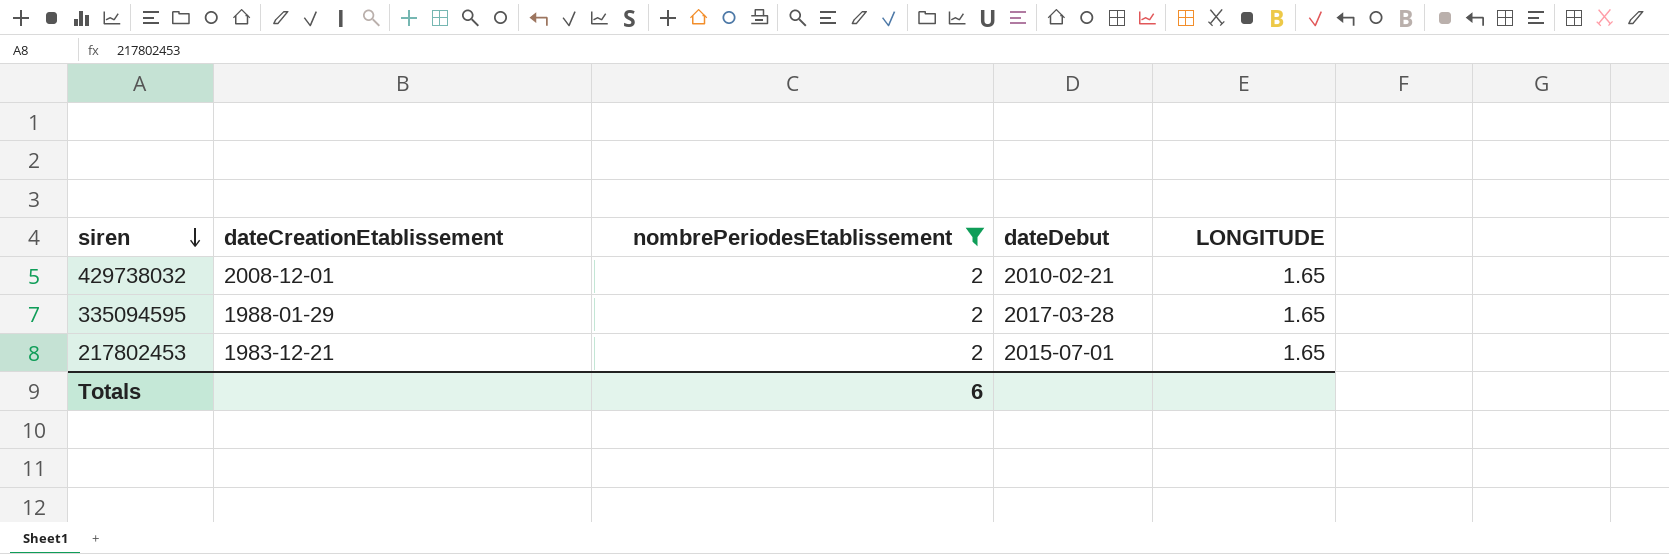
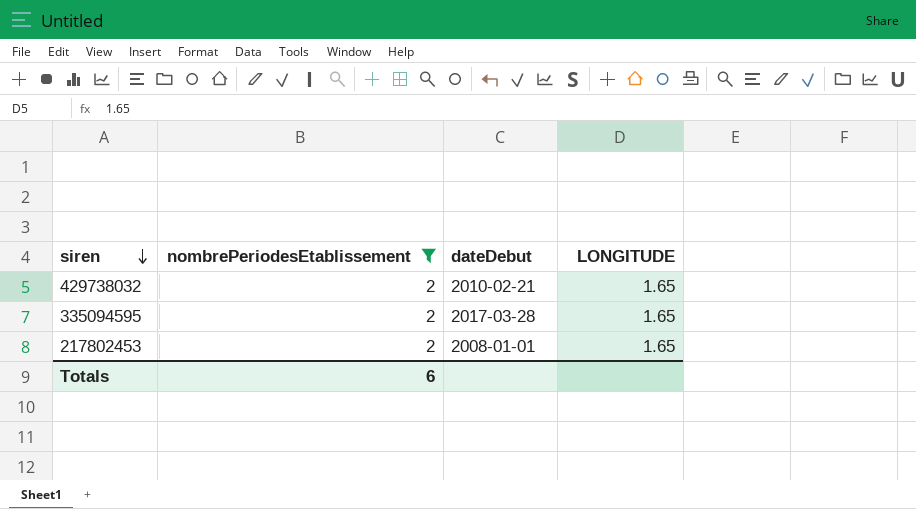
column dateCreationEtablissement | position: 2 -> none
217802453 | dateDebut: 2015-07-01 -> 2008-01-01

